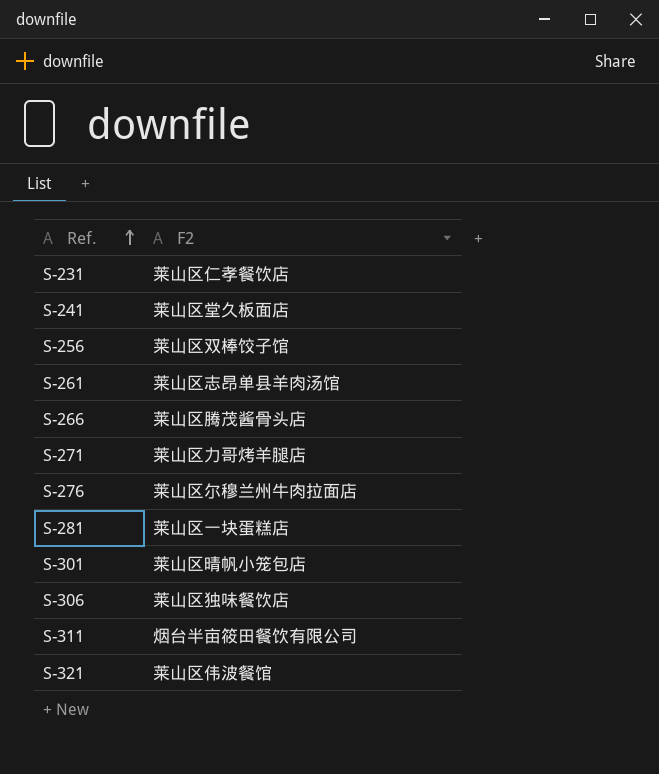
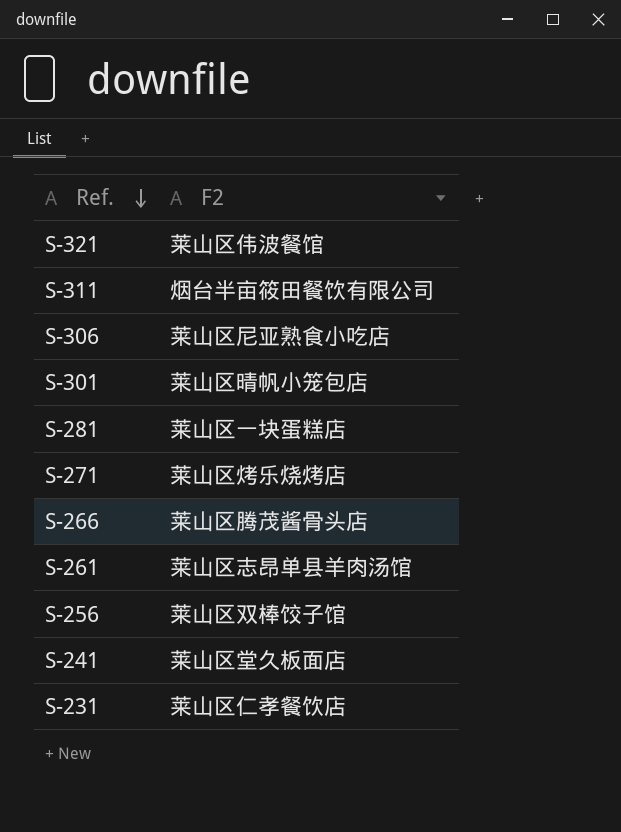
row order: Ref. ascending -> Ref. descending
row S-276: 莱山区尔穆兰州牛肉拉面店 -> none
S-306 | F2: 莱山区独味餐饮店 -> 莱山区尼亚熟食小吃店
S-271 | F2: 莱山区力哥烤羊腿店 -> 莱山区烤乐烧烤店

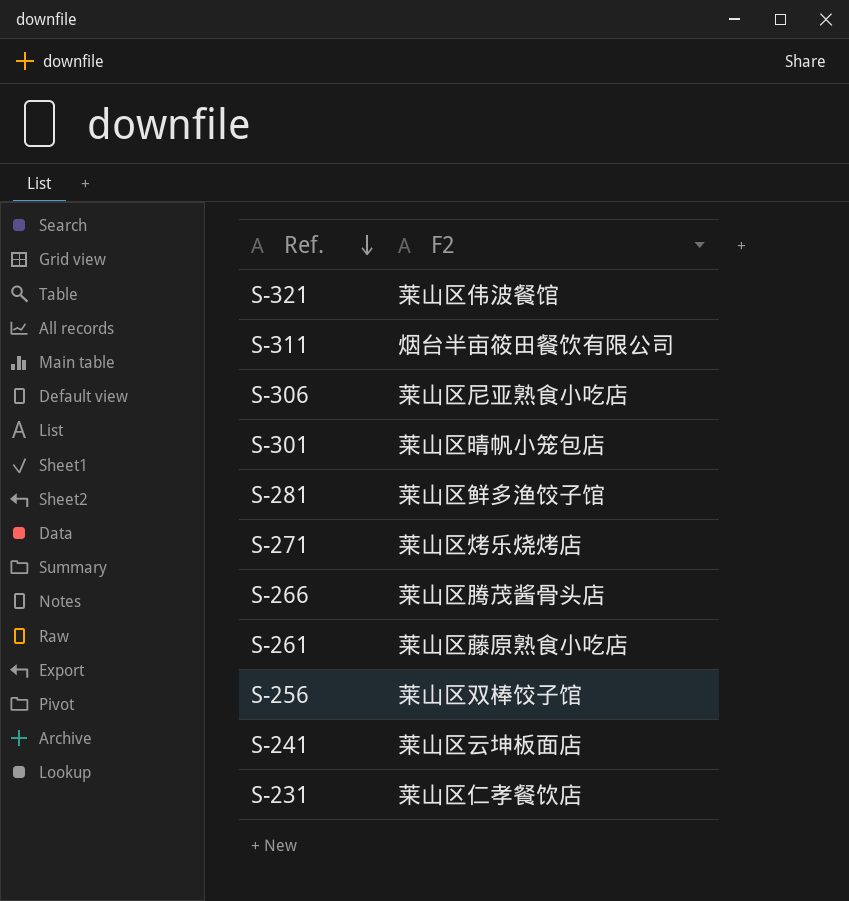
S-281 | F2: 莱山区一块蛋糕店 -> 莱山区鲜多渔饺子馆
S-261 | F2: 莱山区志昂单县羊肉汤馆 -> 莱山区藤原熟食小吃店
S-241 | F2: 莱山区堂久板面店 -> 莱山区云坤板面店

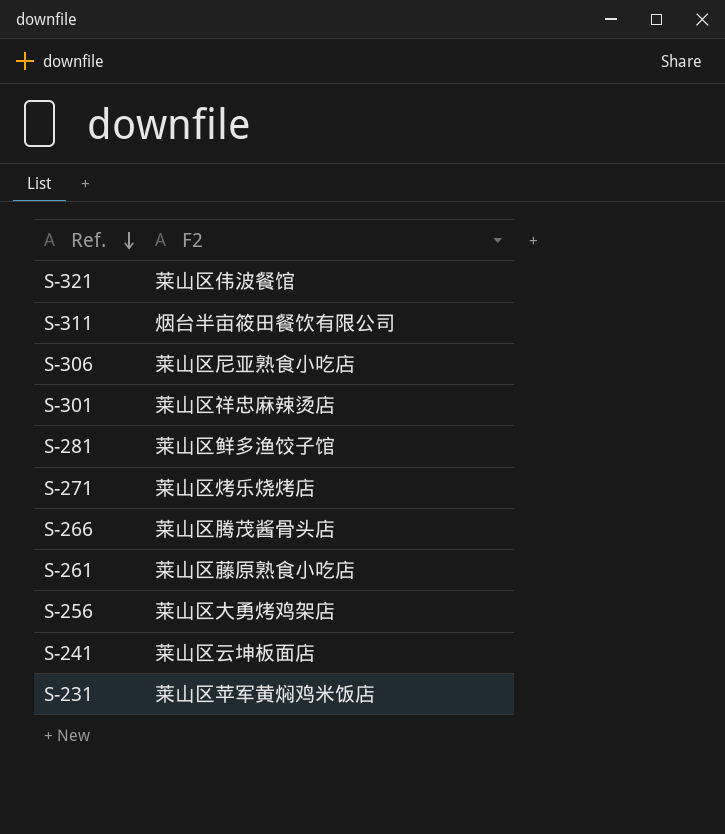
S-301 | F2: 莱山区晴帆小笼包店 -> 莱山区祥忠麻辣烫店
S-256 | F2: 莱山区双棒饺子馆 -> 莱山区大勇烤鸡架店
S-231 | F2: 莱山区仁孝餐饮店 -> 莱山区苹军黄焖鸡米饭店

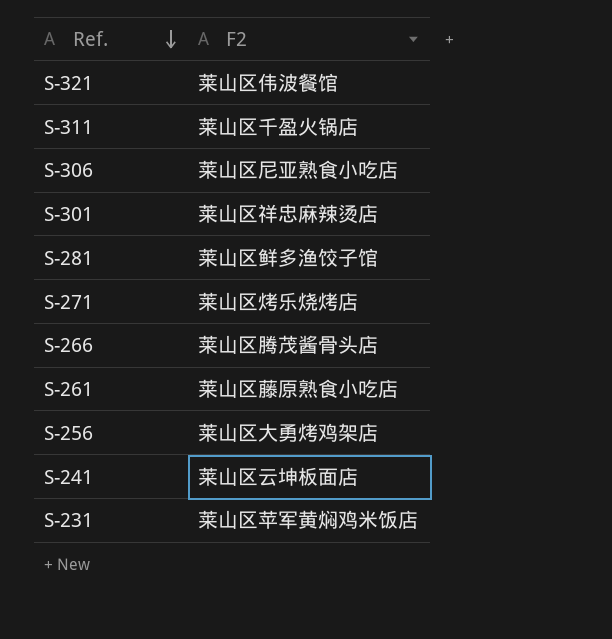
S-311 | F2: 烟台半亩筱田餐饮有限公司 -> 莱山区千盈火锅店

